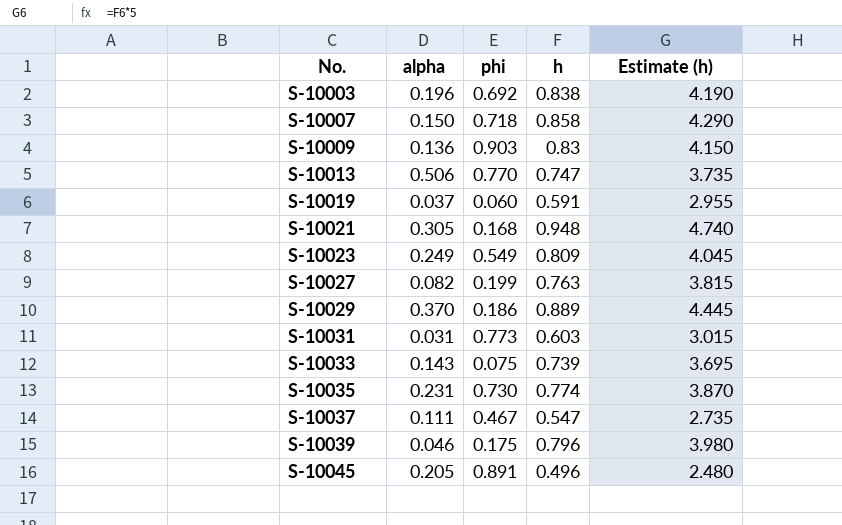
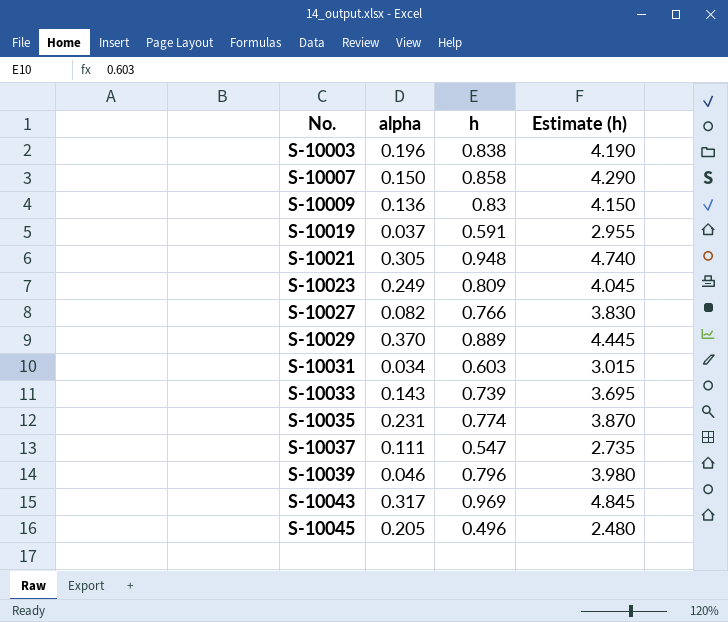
column phi | position: 3 -> none
row S-10013: 0.506 | 0.770 | 0.747 | 3.735 -> none
S-10027 | h: 0.763 -> 0.766
S-10027 | Estimate (h): 3.815 -> 3.830
S-10031 | alpha: 0.031 -> 0.034
row S-10043: none -> 0.317 | 0.969 | 4.845

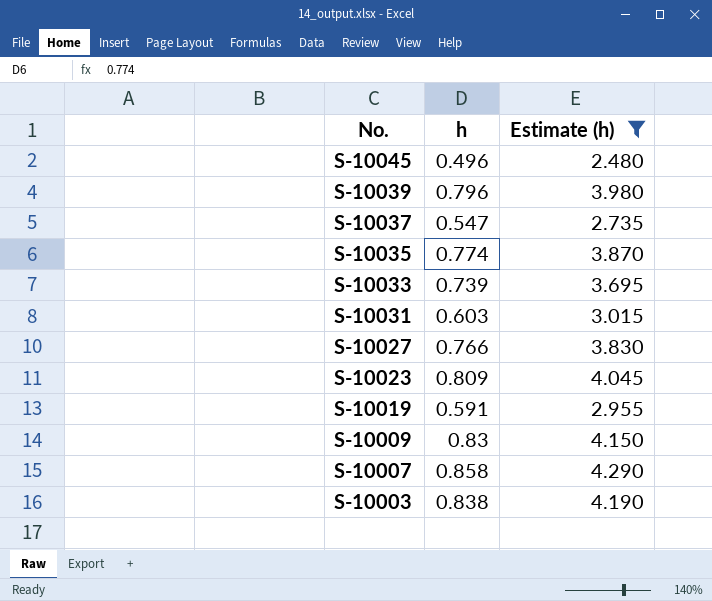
filter: none -> Estimate (h) <= 4.290
row order: No. ascending -> No. descending
column alpha | position: 2 -> none

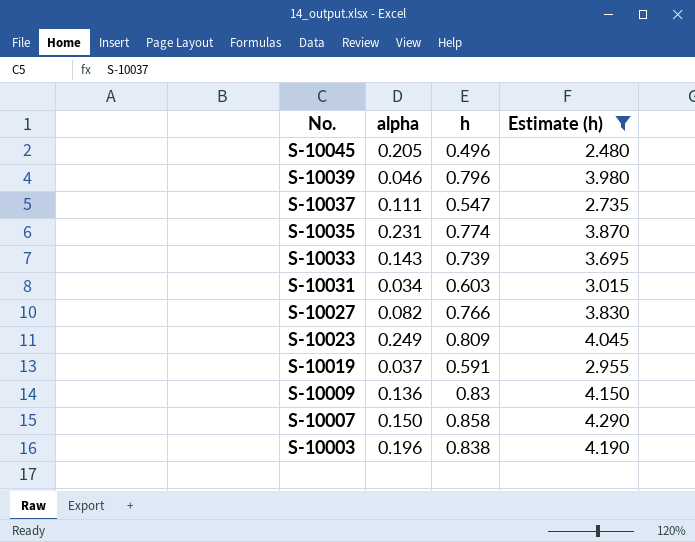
column alpha | position: none -> 2

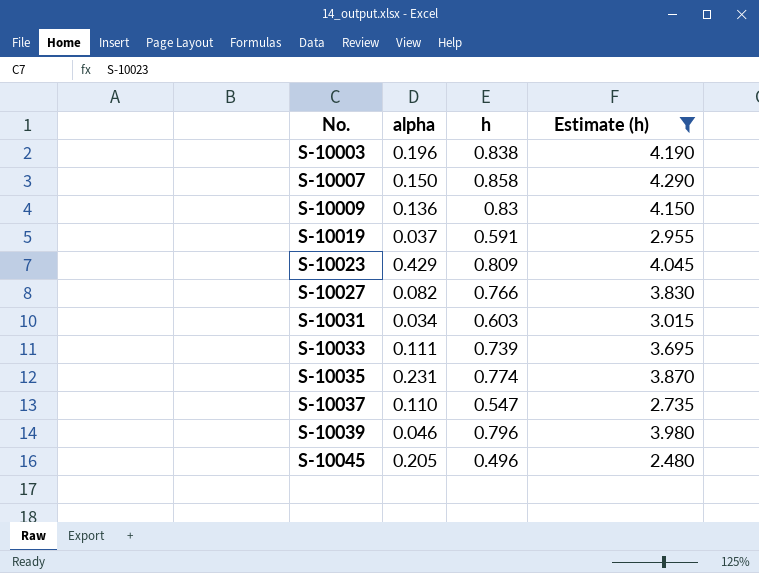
row order: No. descending -> No. ascending
S-10023 | alpha: 0.249 -> 0.429
S-10033 | alpha: 0.143 -> 0.111
S-10037 | alpha: 0.111 -> 0.110

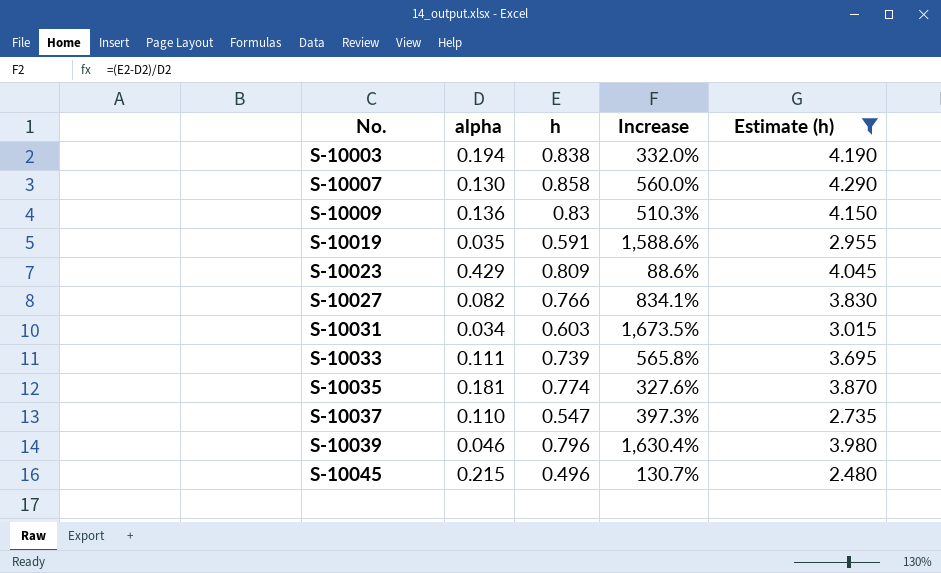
column Increase | formula: none -> ([h] - [alpha]) / [alpha]
S-10003 | alpha: 0.196 -> 0.194
S-10007 | alpha: 0.150 -> 0.130
S-10019 | alpha: 0.037 -> 0.035
S-10035 | alpha: 0.231 -> 0.181
S-10045 | alpha: 0.205 -> 0.215

